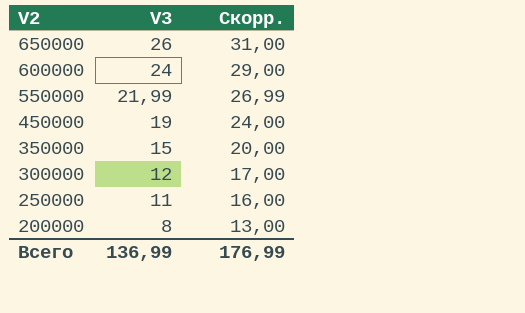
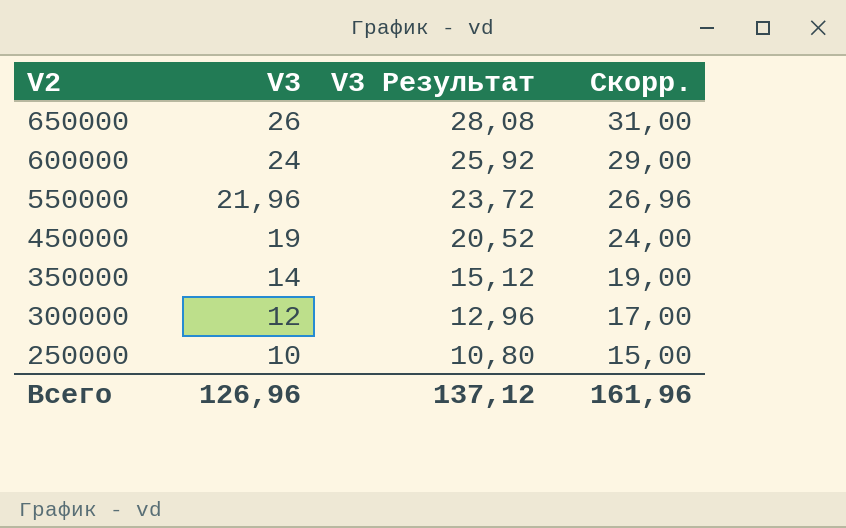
column V3 Результат | formula: none -> [V3] * 1,08
row 200000: 8 | 13,00 -> none
550000 | V3: 21,99 -> 21,96
550000 | Скорр.: 26,99 -> 26,96
350000 | V3: 15 -> 14
350000 | Скорр.: 20,00 -> 19,00
250000 | V3: 11 -> 10
250000 | Скорр.: 16,00 -> 15,00
Всего | V3: 136,99 -> 126,96
Всего | Скорр.: 176,99 -> 161,96

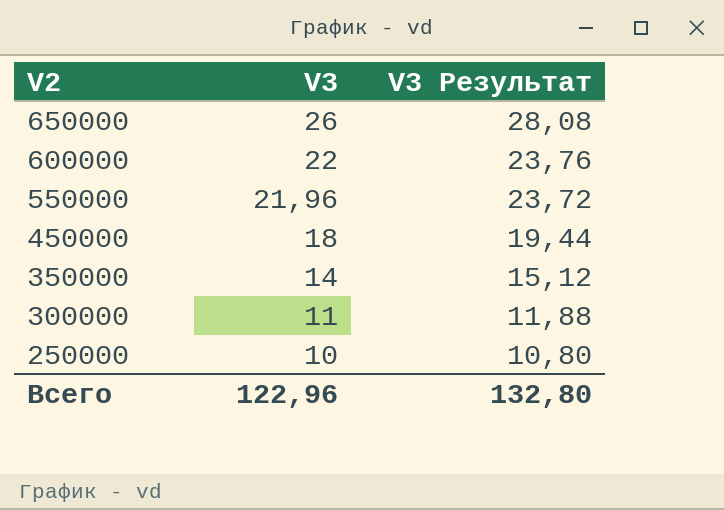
column Скорр. | formula: [V3] + 5 -> none
600000 | V3: 24 -> 22
600000 | V3 Результат: 25,92 -> 23,76
450000 | V3: 19 -> 18
450000 | V3 Результат: 20,52 -> 19,44
300000 | V3: 12 -> 11
300000 | V3 Результат: 12,96 -> 11,88
Всего | V3: 126,96 -> 122,96
Всего | V3 Результат: 137,12 -> 132,80

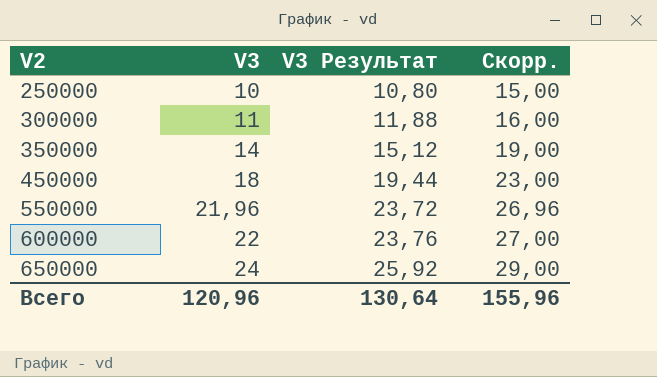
row order: V2 descending -> V2 ascending
column Скорр. | formula: none -> [V3] + 5
650000 | V3: 26 -> 24
650000 | V3 Результат: 28,08 -> 25,92
Всего | V3: 122,96 -> 120,96
Всего | V3 Результат: 132,80 -> 130,64

